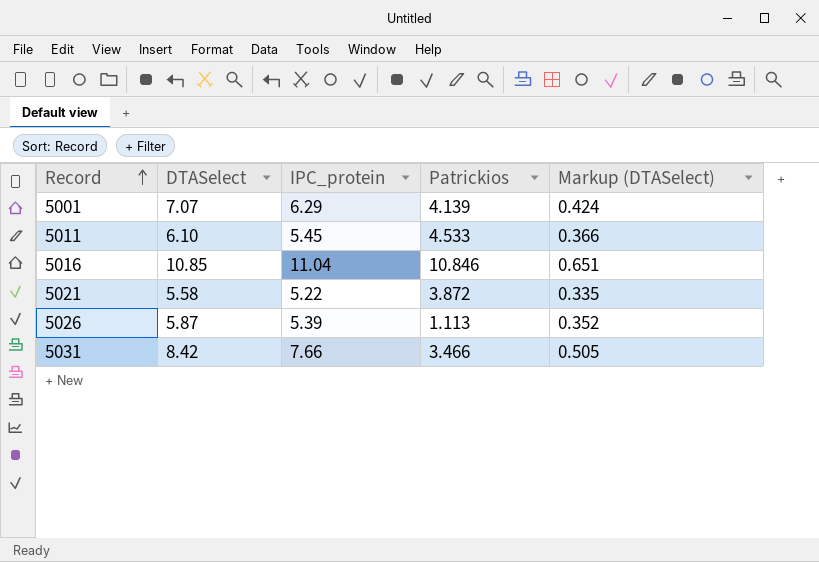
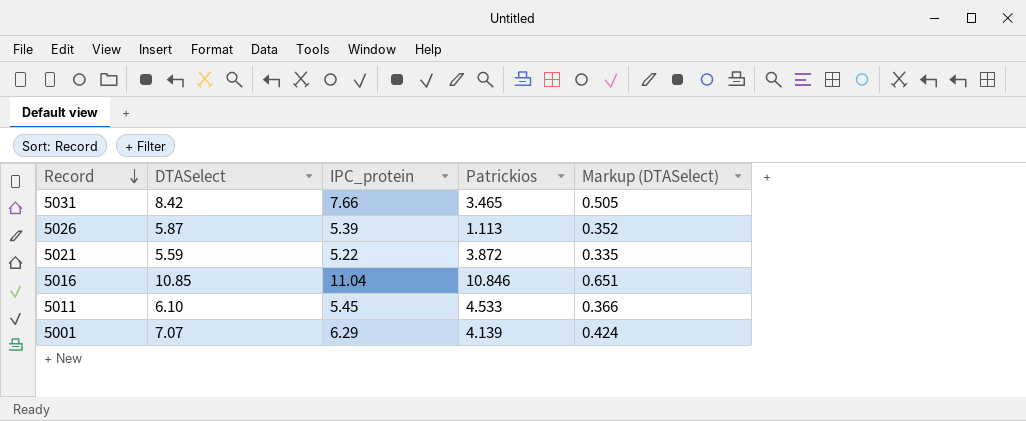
row order: Record ascending -> Record descending
5031 | Patrickios: 3.466 -> 3.465
5021 | DTASelect: 5.58 -> 5.59

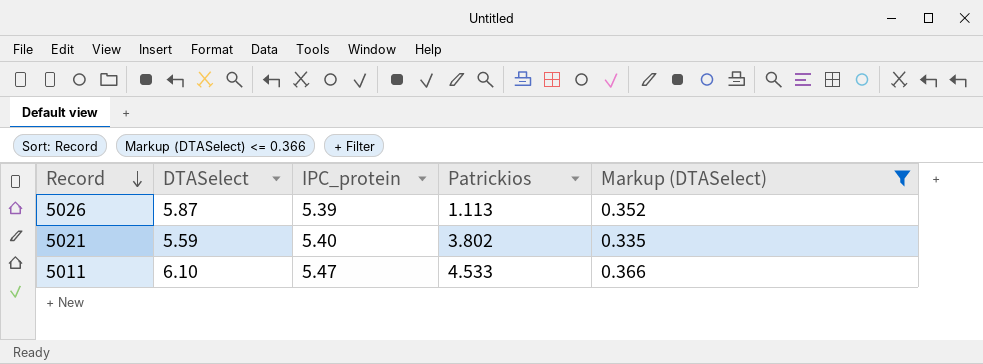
filter: none -> Markup (DTASelect) <= 0.366
5021 | IPC_protein: 5.22 -> 5.40
5021 | Patrickios: 3.872 -> 3.802
5011 | IPC_protein: 5.45 -> 5.47

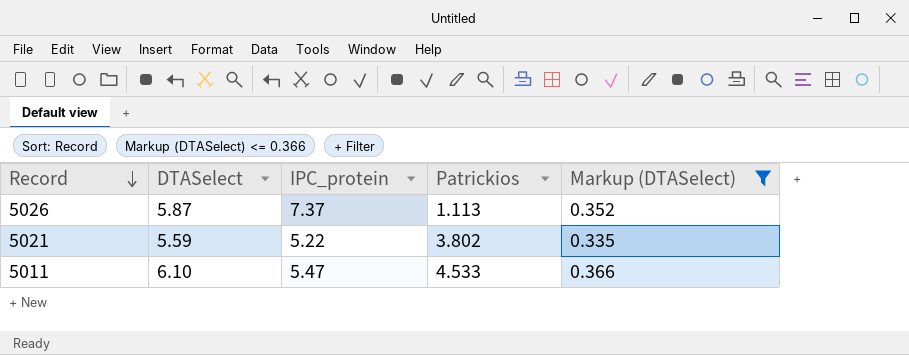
5026 | IPC_protein: 5.39 -> 7.37
5021 | IPC_protein: 5.40 -> 5.22

